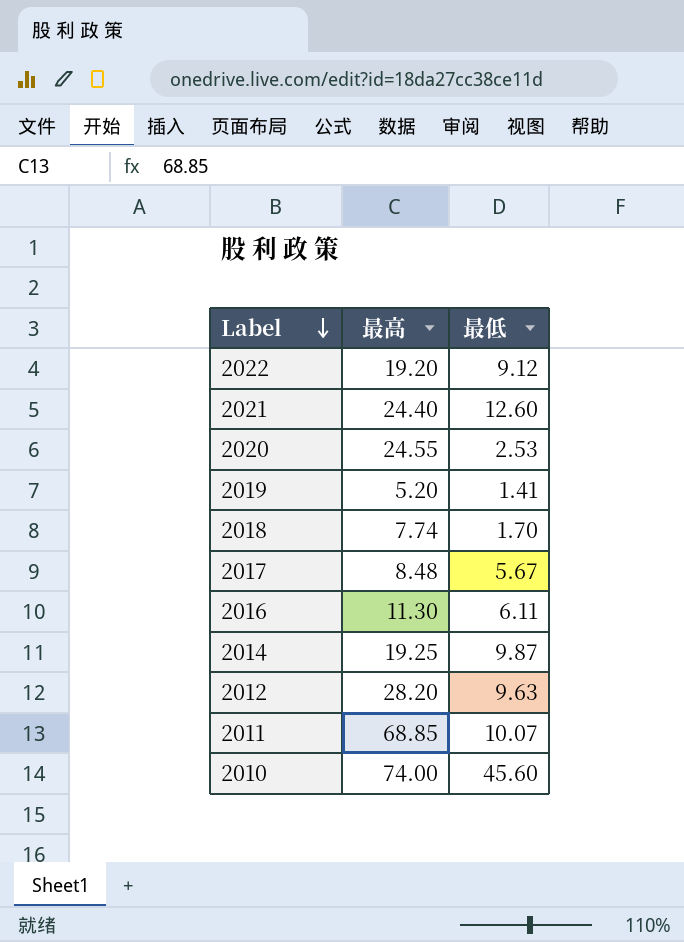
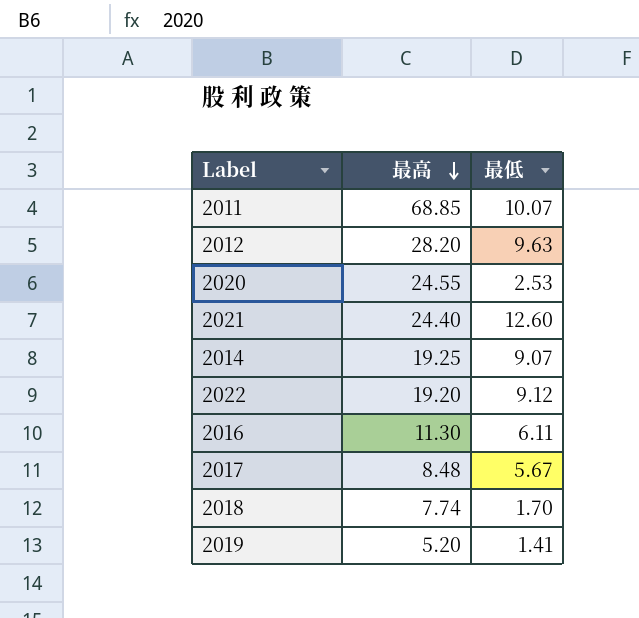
row order: Label descending -> 最高 descending
row 2010: 74.00 | 45.60 -> none
2014 | 最低: 9.87 -> 9.07

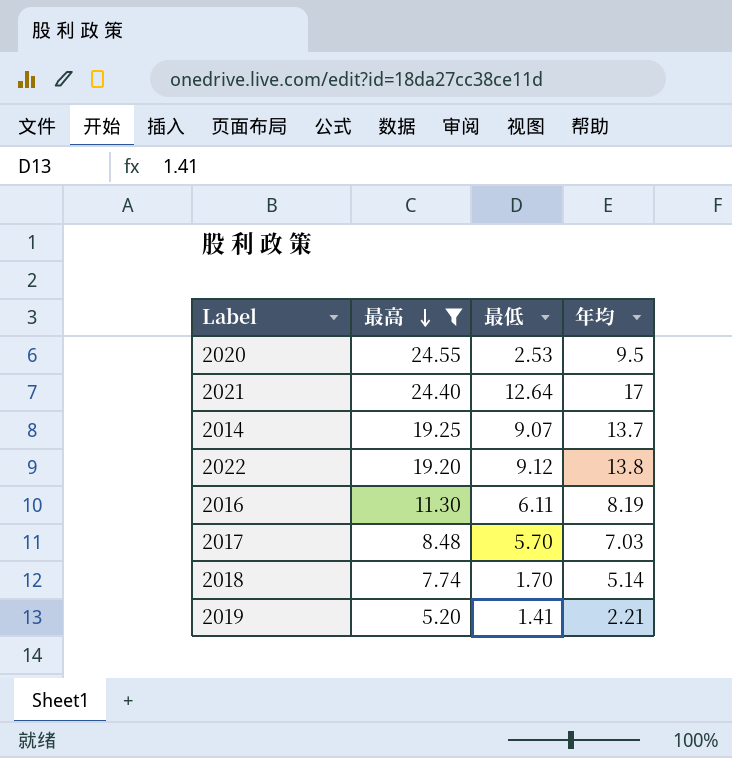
filter: none -> 最高 <= 24.55
column 年均 | position: none -> 4
2021 | 最低: 12.60 -> 12.64
2017 | 最低: 5.67 -> 5.70

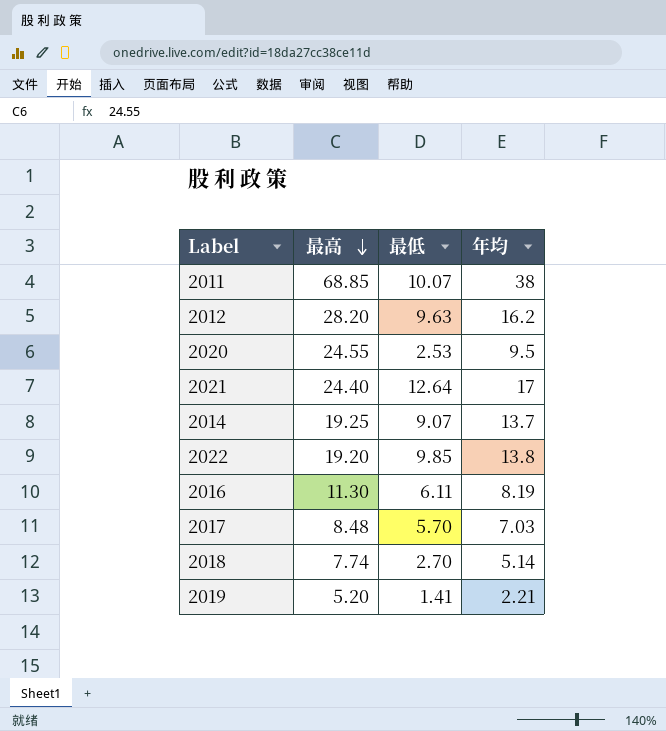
filter: 最高 <= 24.55 -> none
2022 | 最低: 9.12 -> 9.85
2018 | 最低: 1.70 -> 2.70

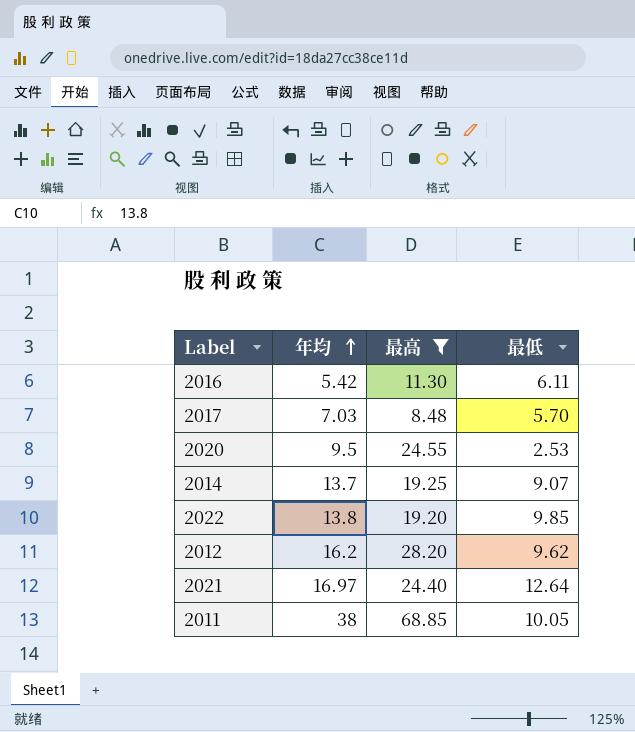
filter: none -> 最高 >= 8.48
row order: 最高 descending -> 年均 ascending
column 年均 | position: 4 -> 2
2016 | 年均: 8.19 -> 5.42
2012 | 最低: 9.63 -> 9.62
2021 | 年均: 17 -> 16.97
2011 | 最低: 10.07 -> 10.05

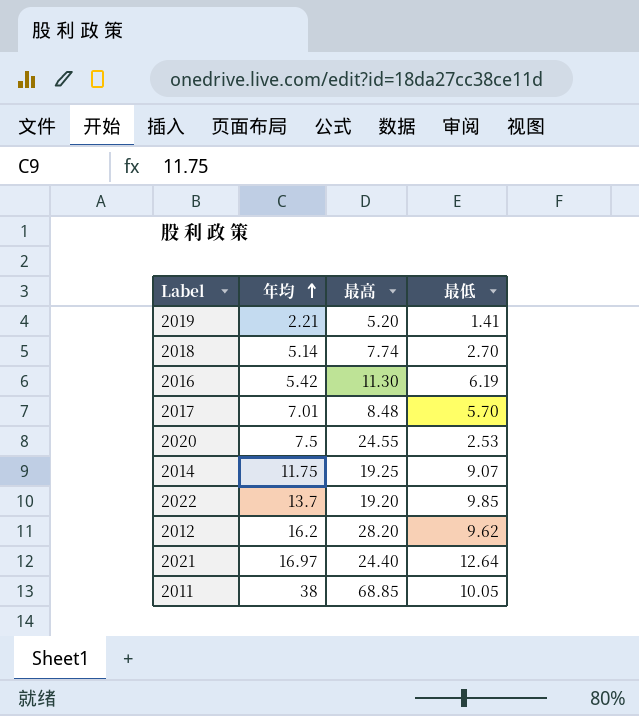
filter: 最高 >= 8.48 -> none
2016 | 最低: 6.11 -> 6.19
2017 | 年均: 7.03 -> 7.01
2020 | 年均: 9.5 -> 7.5
2014 | 年均: 13.7 -> 11.75
2022 | 年均: 13.8 -> 13.7

